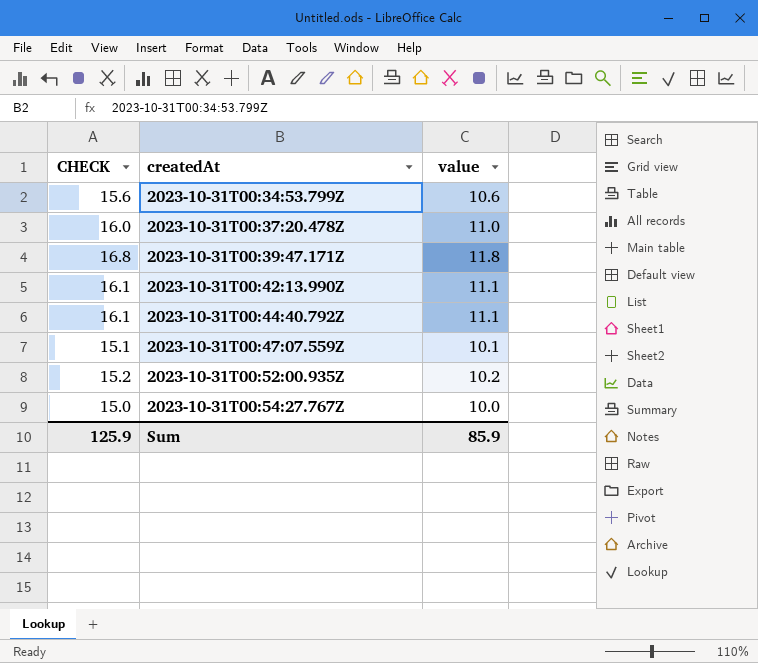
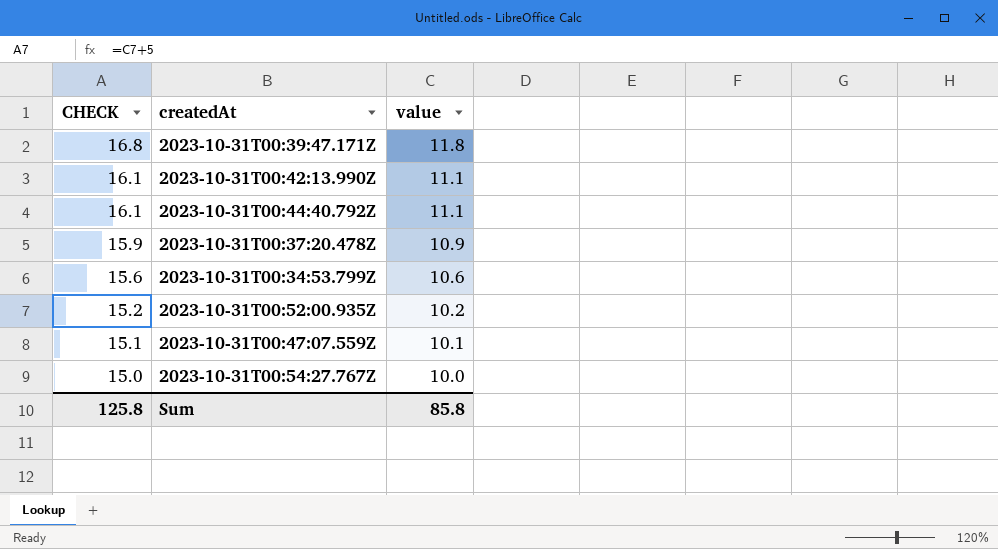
row order: createdAt ascending -> CHECK descending
2023-10-31T00:37:20.478Z | CHECK: 16.0 -> 15.9
2023-10-31T00:37:20.478Z | value: 11.0 -> 10.9
Sum | CHECK: 125.9 -> 125.8
Sum | value: 85.9 -> 85.8

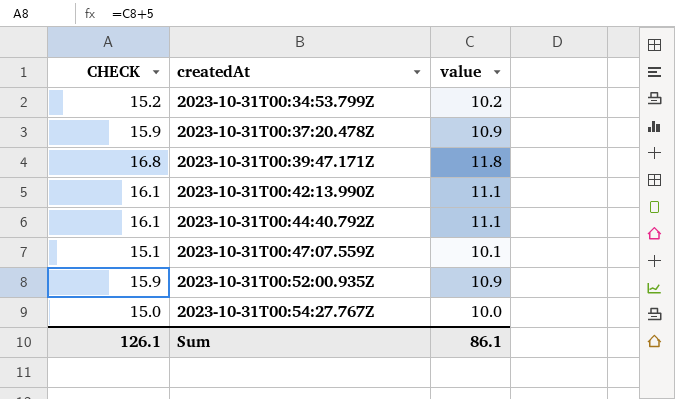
row order: CHECK descending -> createdAt ascending
2023-10-31T00:34:53.799Z | CHECK: 15.6 -> 15.2
2023-10-31T00:34:53.799Z | value: 10.6 -> 10.2
2023-10-31T00:52:00.935Z | CHECK: 15.2 -> 15.9
2023-10-31T00:52:00.935Z | value: 10.2 -> 10.9
Sum | CHECK: 125.8 -> 126.1
Sum | value: 85.8 -> 86.1

